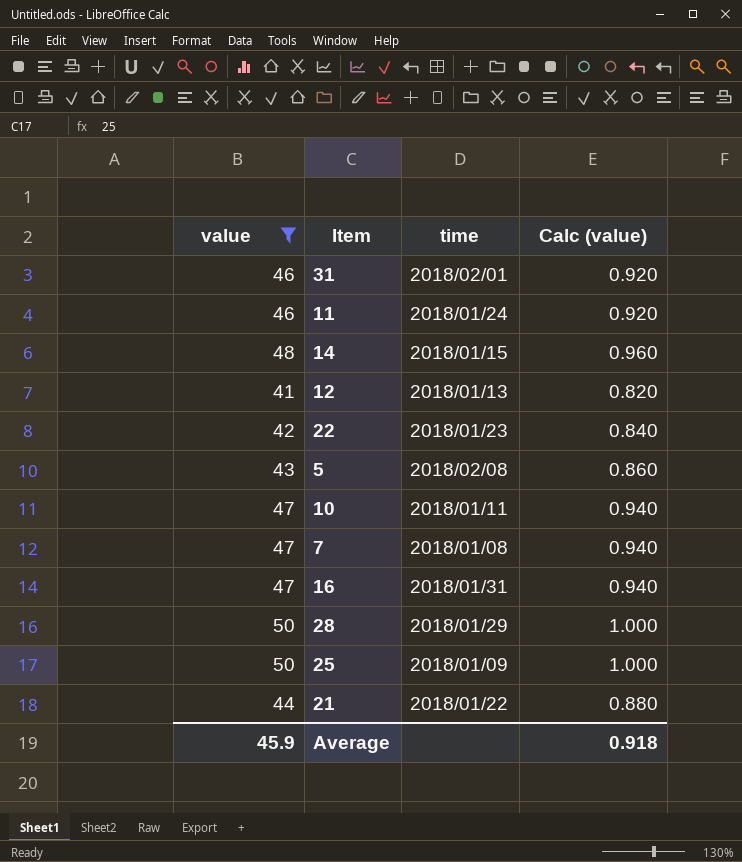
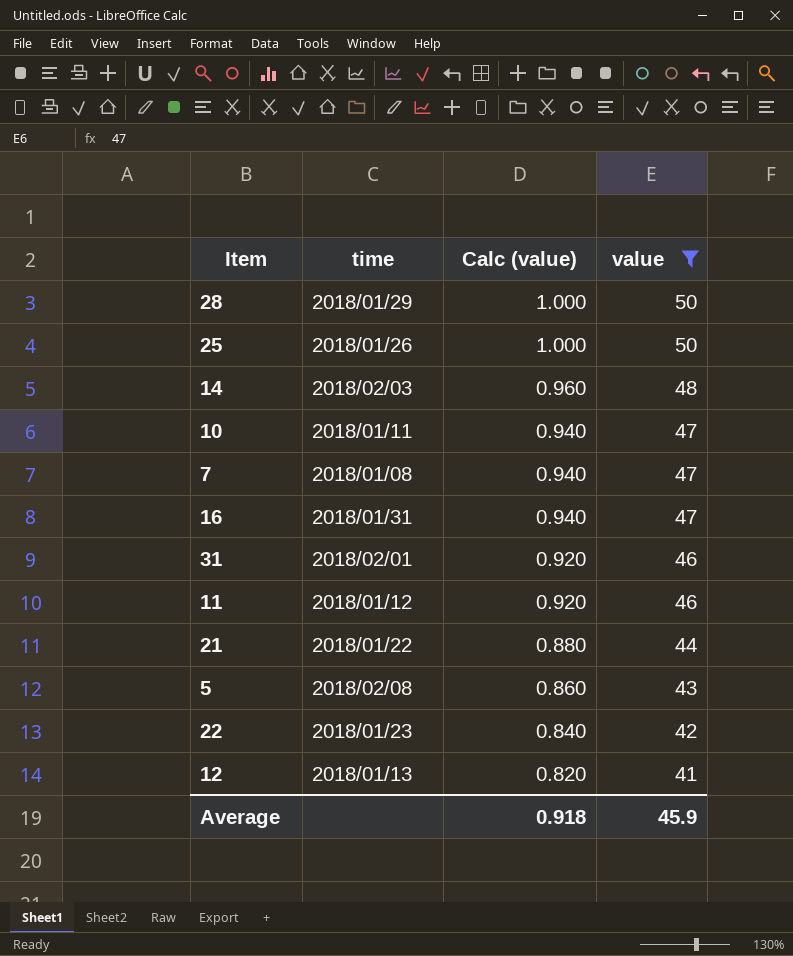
row order: none -> Calc (value) descending
column value | position: 1 -> 4
25 | time: 2018/01/09 -> 2018/01/26
14 | time: 2018/01/15 -> 2018/02/03
11 | time: 2018/01/24 -> 2018/01/12

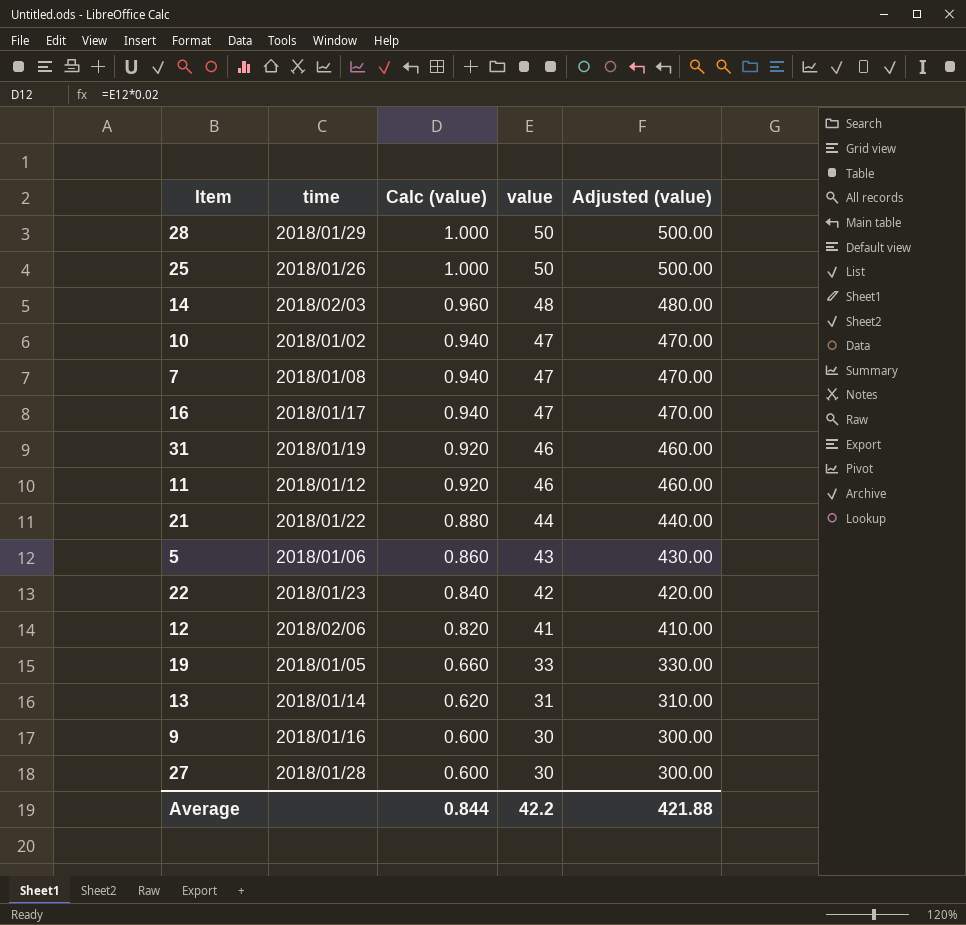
filter: value >= 41 -> none
column Adjusted (value) | formula: none -> [value] * 10
10 | time: 2018/01/11 -> 2018/01/02
16 | time: 2018/01/31 -> 2018/01/17
31 | time: 2018/02/01 -> 2018/01/19
5 | time: 2018/02/08 -> 2018/01/06
12 | time: 2018/01/13 -> 2018/02/06
Average | Calc (value): 0.918 -> 0.844
Average | value: 45.9 -> 42.2

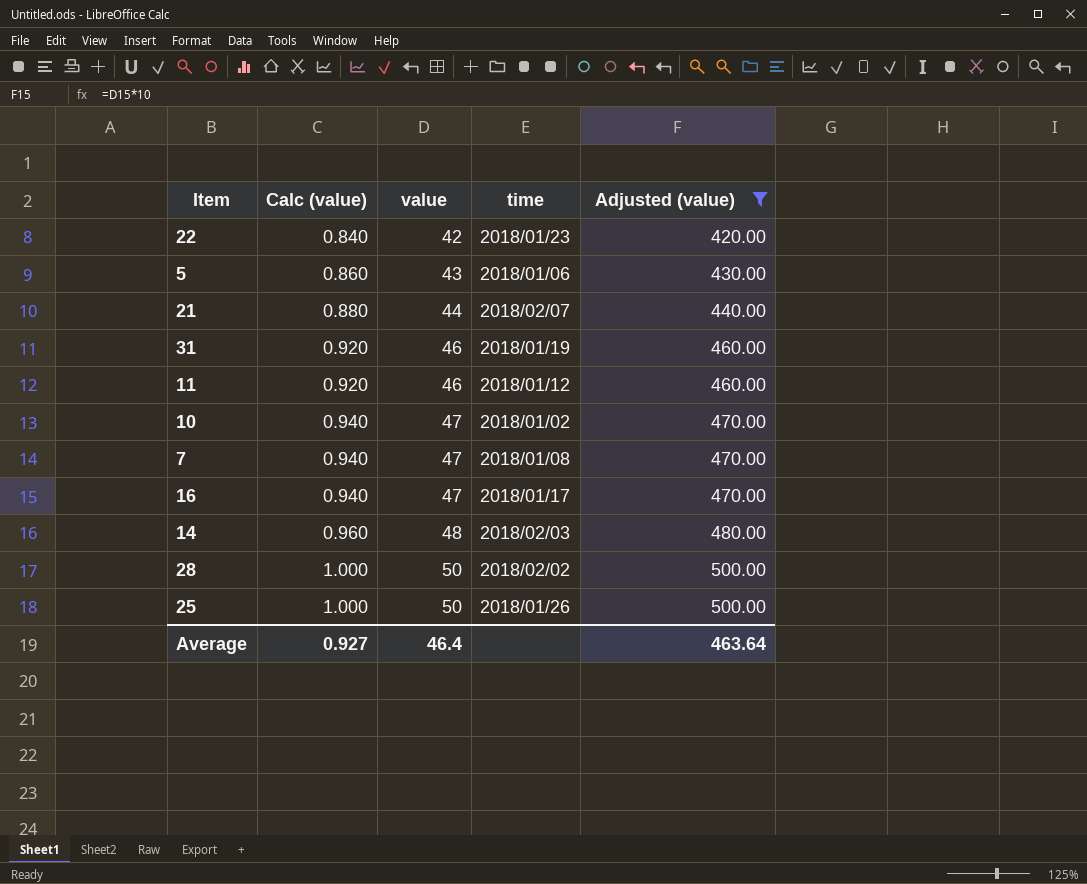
filter: none -> Adjusted (value) >= 420.00
row order: Calc (value) descending -> Calc (value) ascending
column time | position: 2 -> 4
21 | time: 2018/01/22 -> 2018/02/07
28 | time: 2018/01/29 -> 2018/02/02
Average | Calc (value): 0.844 -> 0.927
Average | value: 42.2 -> 46.4
Average | Adjusted (value): 421.88 -> 463.64

